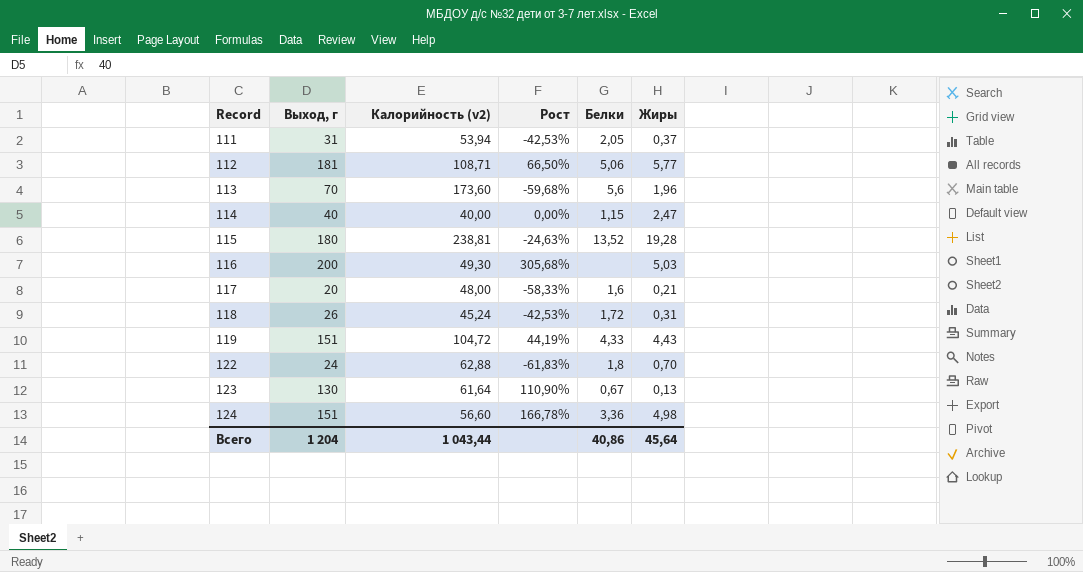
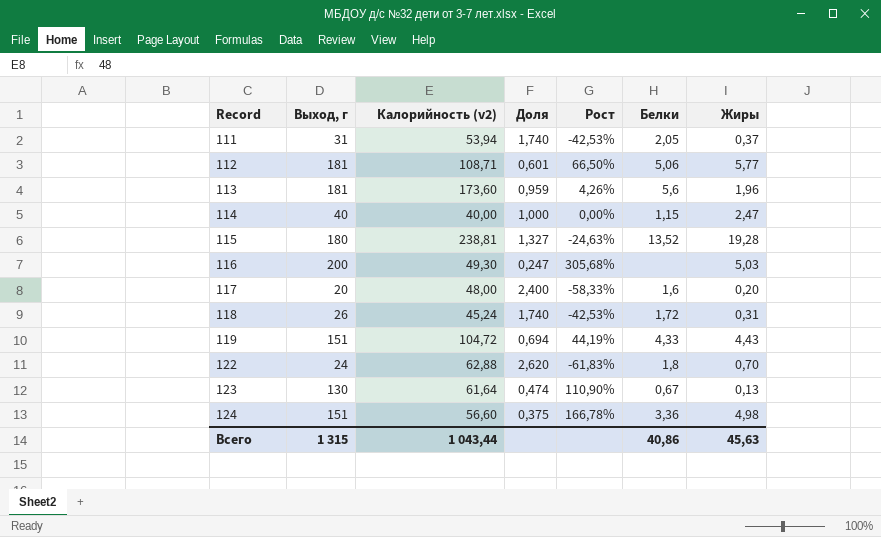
column Доля | formula: none -> [Калорийность (v2)] / [Выход, г]
113 | Выход, г: 70 -> 181
113 | Рост: -59,68% -> 4,26%
117 | Жиры: 0,21 -> 0,20
Всего | Выход, г: 1 204 -> 1 315
Всего | Жиры: 45,64 -> 45,63

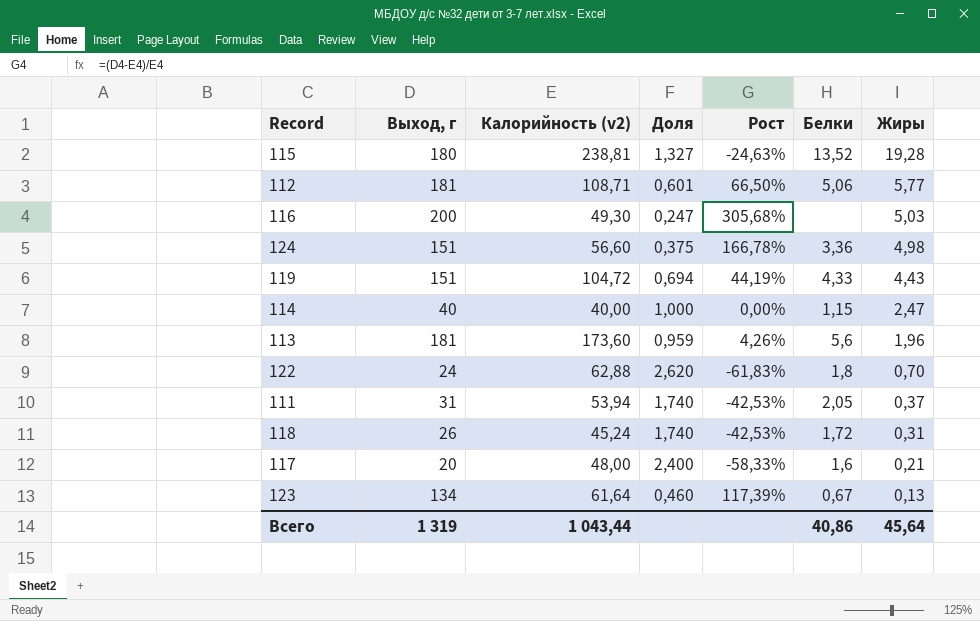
row order: Record ascending -> Жиры descending
117 | Жиры: 0,20 -> 0,21
123 | Выход, г: 130 -> 134
123 | Доля: 0,474 -> 0,460
123 | Рост: 110,90% -> 117,39%
Всего | Выход, г: 1 315 -> 1 319
Всего | Жиры: 45,63 -> 45,64

